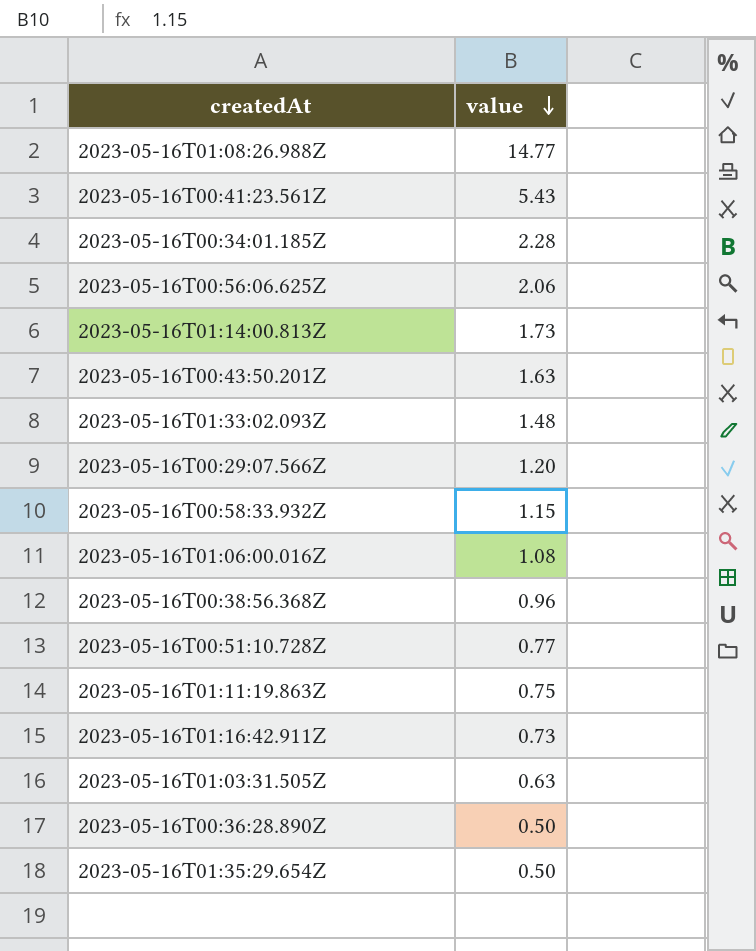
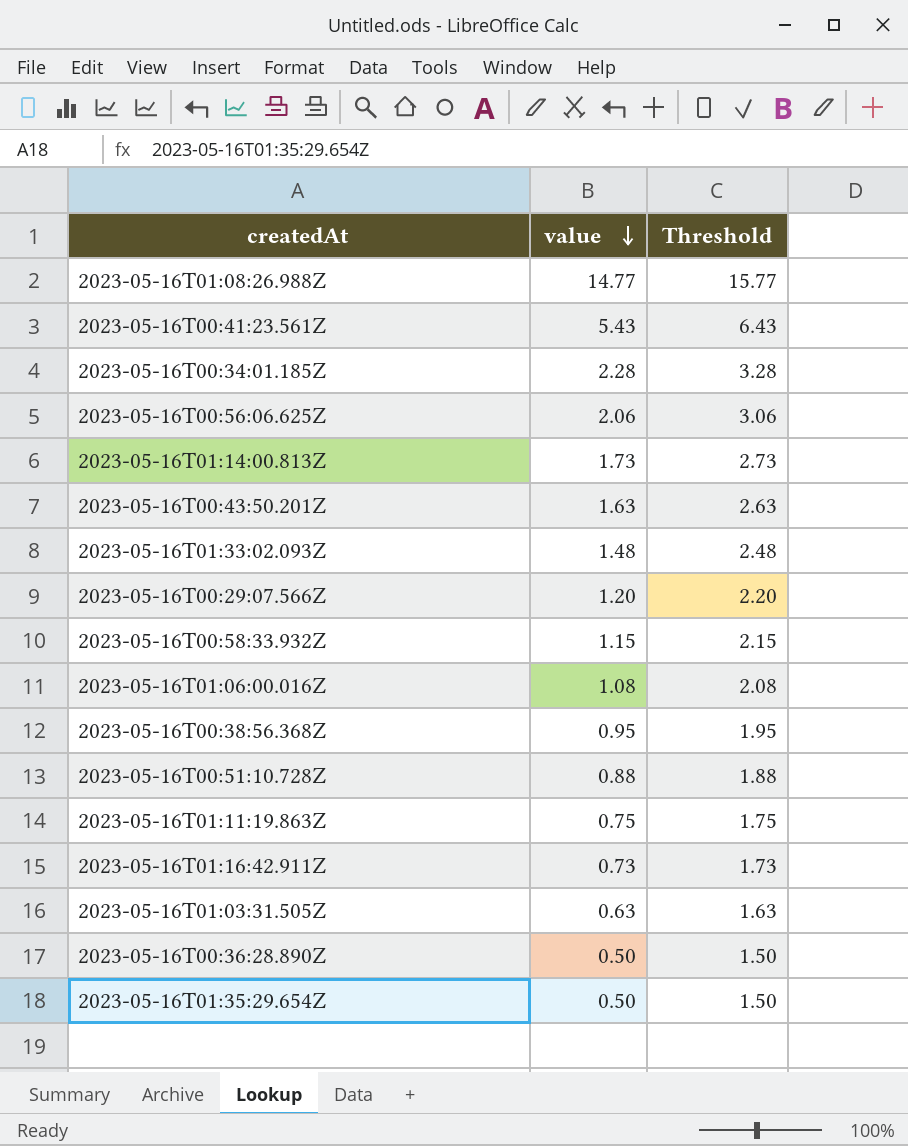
column Threshold | formula: none -> [value] + 1
2023-05-16T00:38:56.368Z | value: 0.96 -> 0.95
2023-05-16T00:51:10.728Z | value: 0.77 -> 0.88

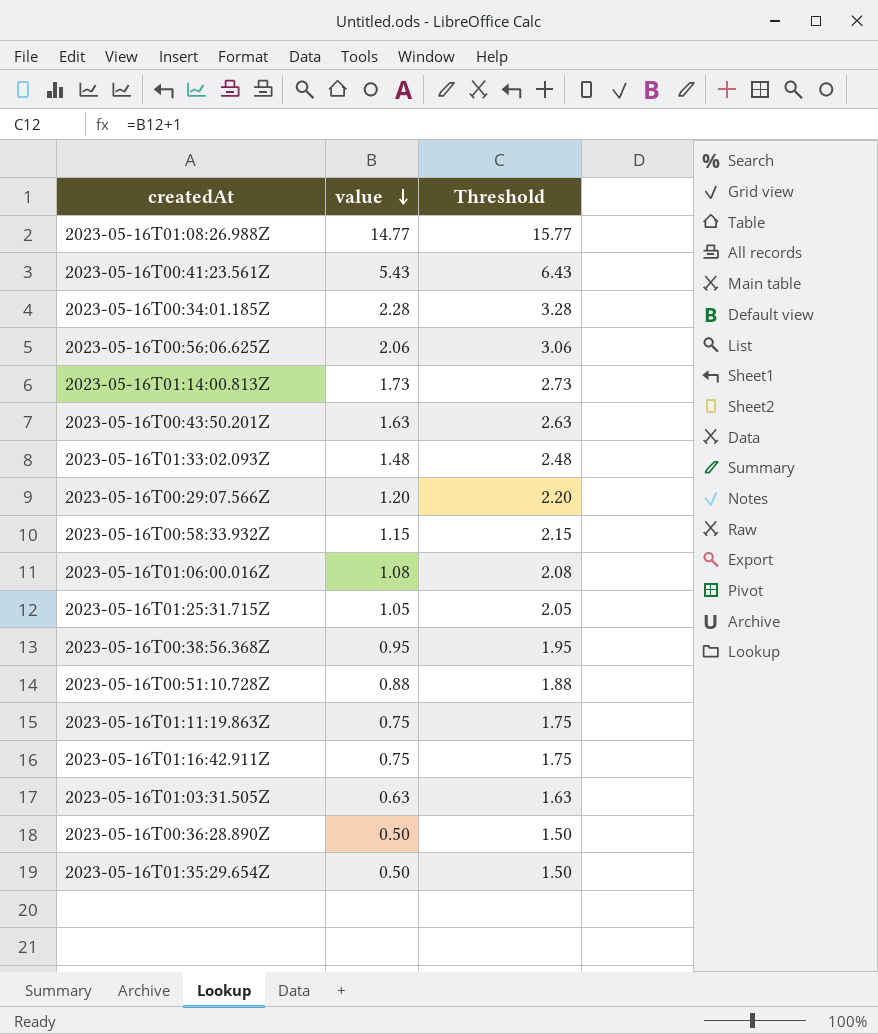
row 2023-05-16T01:25:31.715Z: none -> 1.05 | 2.05
2023-05-16T01:16:42.911Z | value: 0.73 -> 0.75
2023-05-16T01:16:42.911Z | Threshold: 1.73 -> 1.75

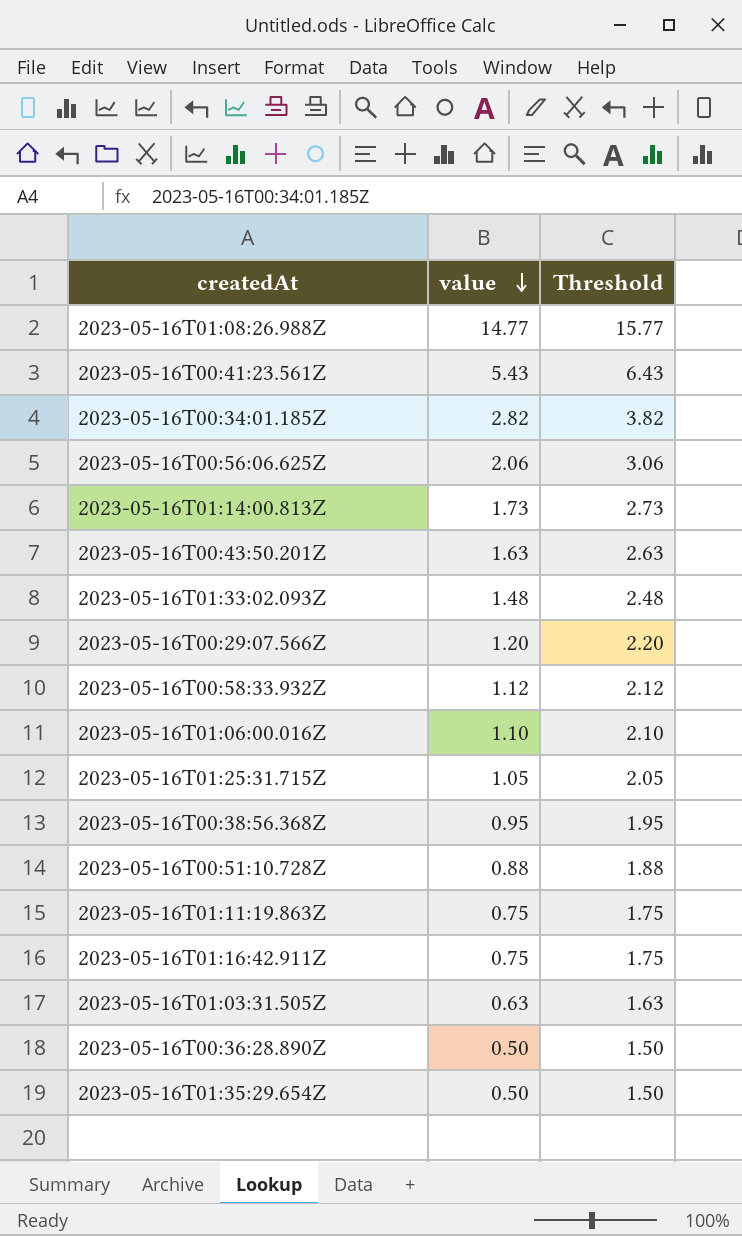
2023-05-16T00:34:01.185Z | value: 2.28 -> 2.82
2023-05-16T00:34:01.185Z | Threshold: 3.28 -> 3.82
2023-05-16T00:58:33.932Z | value: 1.15 -> 1.12
2023-05-16T00:58:33.932Z | Threshold: 2.15 -> 2.12
2023-05-16T01:06:00.016Z | value: 1.08 -> 1.10
2023-05-16T01:06:00.016Z | Threshold: 2.08 -> 2.10

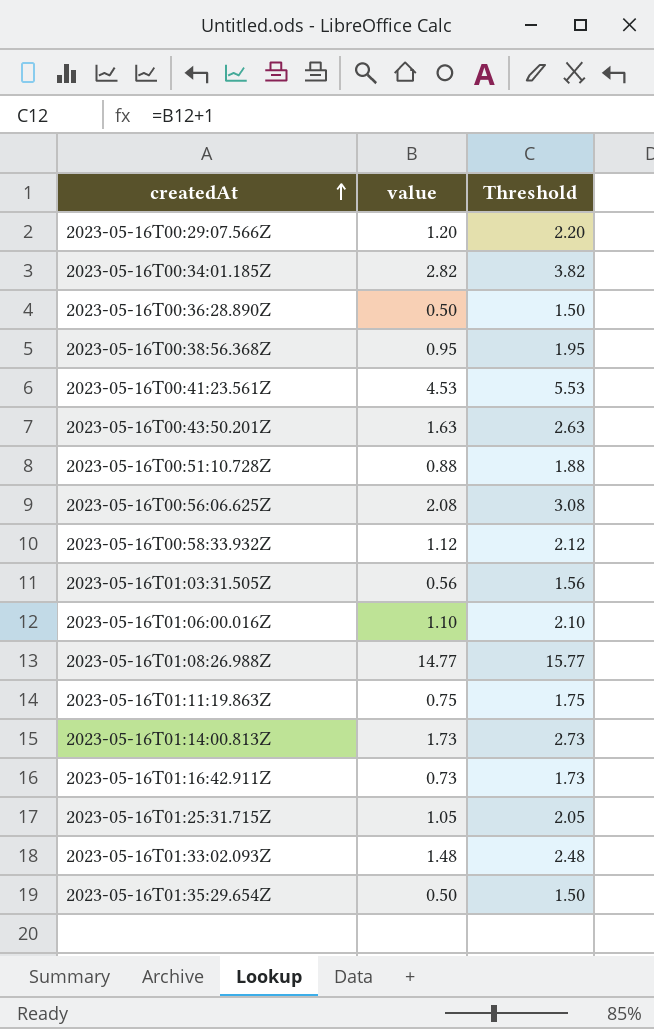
row order: value descending -> createdAt ascending
2023-05-16T00:41:23.561Z | value: 5.43 -> 4.53
2023-05-16T00:41:23.561Z | Threshold: 6.43 -> 5.53
2023-05-16T00:56:06.625Z | value: 2.06 -> 2.08
2023-05-16T00:56:06.625Z | Threshold: 3.06 -> 3.08
2023-05-16T01:03:31.505Z | value: 0.63 -> 0.56
2023-05-16T01:03:31.505Z | Threshold: 1.63 -> 1.56
2023-05-16T01:16:42.911Z | value: 0.75 -> 0.73
2023-05-16T01:16:42.911Z | Threshold: 1.75 -> 1.73

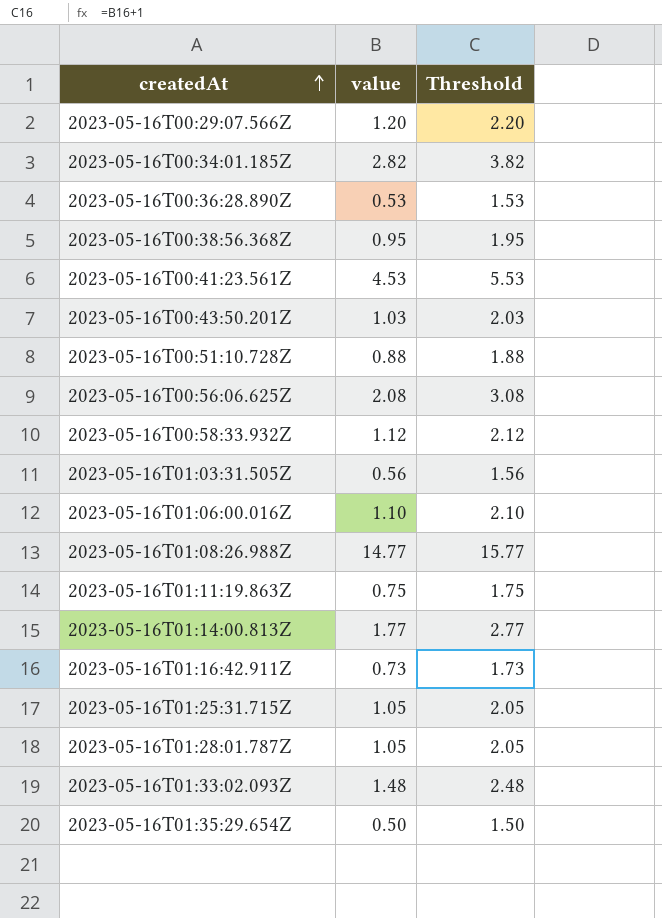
2023-05-16T00:36:28.890Z | value: 0.50 -> 0.53
2023-05-16T00:36:28.890Z | Threshold: 1.50 -> 1.53
2023-05-16T00:43:50.201Z | value: 1.63 -> 1.03
2023-05-16T00:43:50.201Z | Threshold: 2.63 -> 2.03
2023-05-16T01:14:00.813Z | value: 1.73 -> 1.77
2023-05-16T01:14:00.813Z | Threshold: 2.73 -> 2.77
row 2023-05-16T01:28:01.787Z: none -> 1.05 | 2.05

